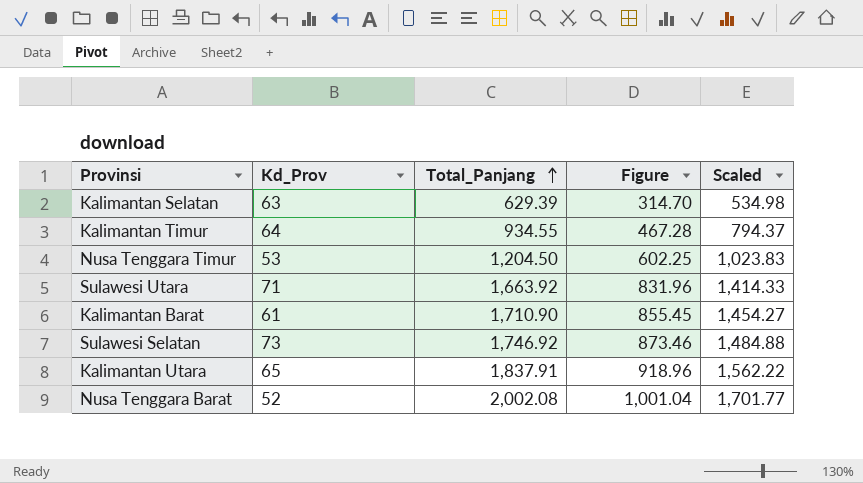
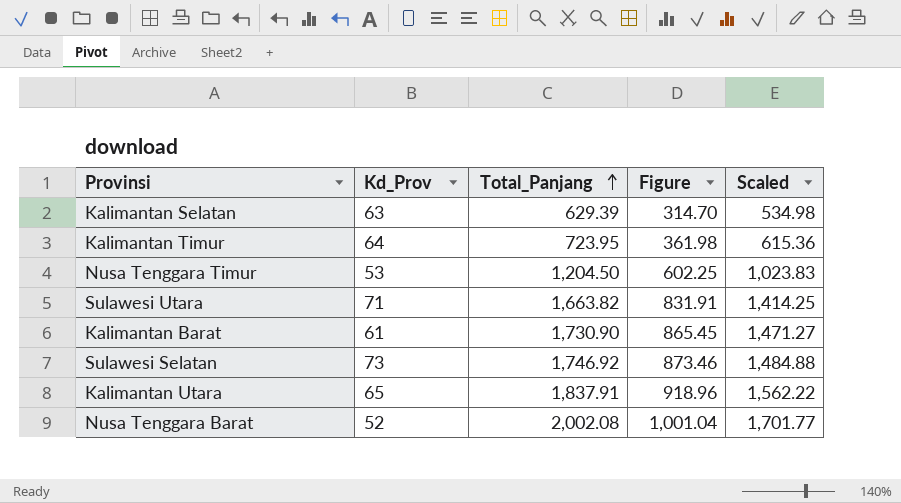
Kalimantan Timur | Total_Panjang: 934.55 -> 723.95
Kalimantan Timur | Figure: 467.28 -> 361.98
Kalimantan Timur | Scaled: 794.37 -> 615.36
Sulawesi Utara | Total_Panjang: 1,663.92 -> 1,663.82
Sulawesi Utara | Figure: 831.96 -> 831.91
Sulawesi Utara | Scaled: 1,414.33 -> 1,414.25
Kalimantan Barat | Total_Panjang: 1,710.90 -> 1,730.90
Kalimantan Barat | Figure: 855.45 -> 865.45
Kalimantan Barat | Scaled: 1,454.27 -> 1,471.27

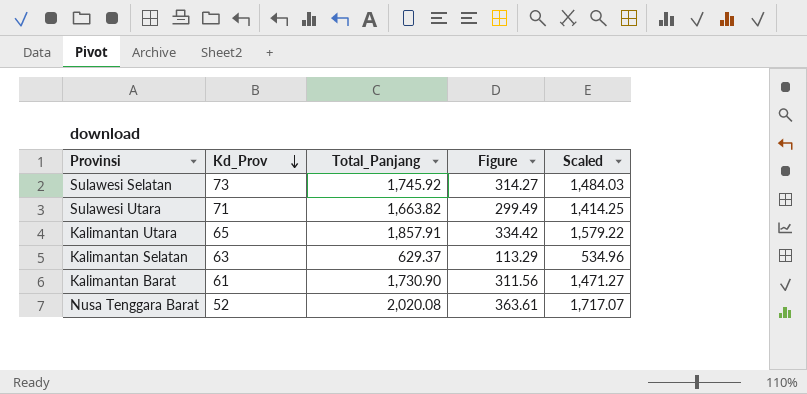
row order: Total_Panjang ascending -> Kd_Prov descending
column Figure | formula: [Total_Panjang] * 0.5 -> [Total_Panjang] * 0.18
row Kalimantan Timur: 64 | 723.95 | 361.98 | 615.36 -> none
row Nusa Tenggara Timur: 53 | 1,204.50 | 602.25 | 1,023.83 -> none
Sulawesi Selatan | Total_Panjang: 1,746.92 -> 1,745.92
Sulawesi Selatan | Scaled: 1,484.88 -> 1,484.03
Kalimantan Utara | Total_Panjang: 1,837.91 -> 1,857.91
Kalimantan Utara | Scaled: 1,562.22 -> 1,579.22
Kalimantan Selatan | Total_Panjang: 629.39 -> 629.37
Kalimantan Selatan | Scaled: 534.98 -> 534.96
Nusa Tenggara Barat | Total_Panjang: 2,002.08 -> 2,020.08
Nusa Tenggara Barat | Scaled: 1,701.77 -> 1,717.07

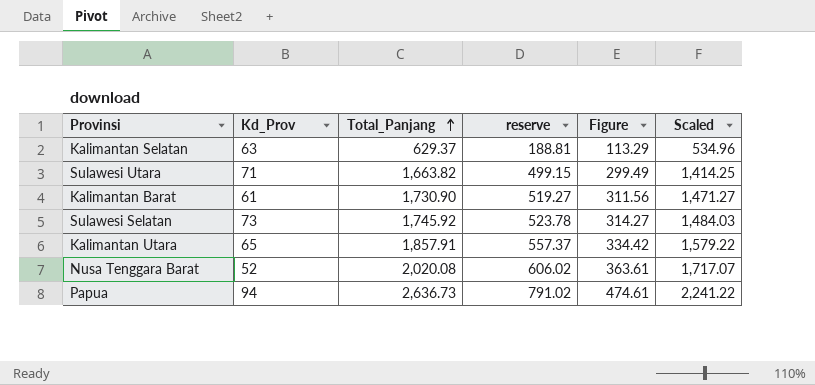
row order: Kd_Prov descending -> Total_Panjang ascending
column reserve | formula: none -> [Total_Panjang] * 0.3
row Papua: none -> 94 | 2,636.73 | 791.02 | 474.61 | 2,241.22

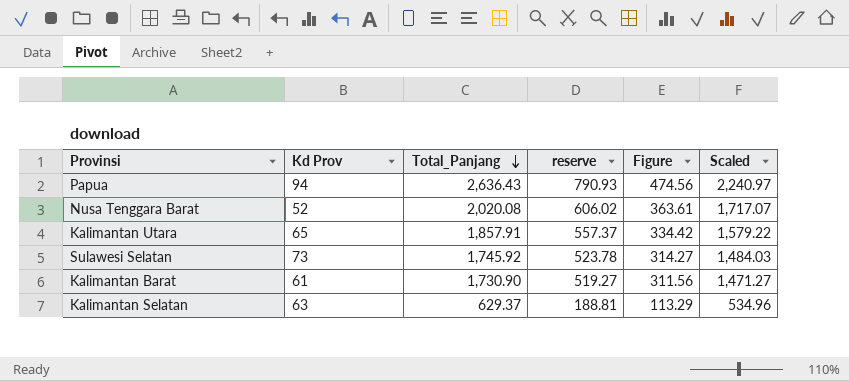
row order: Total_Panjang ascending -> Total_Panjang descending
column name: Kd_Prov -> Kd Prov
row Sulawesi Utara: 71 | 1,663.82 | 499.15 | 299.49 | 1,414.25 -> none
Papua | Total_Panjang: 2,636.73 -> 2,636.43
Papua | reserve: 791.02 -> 790.93
Papua | Figure: 474.61 -> 474.56
Papua | Scaled: 2,241.22 -> 2,240.97

